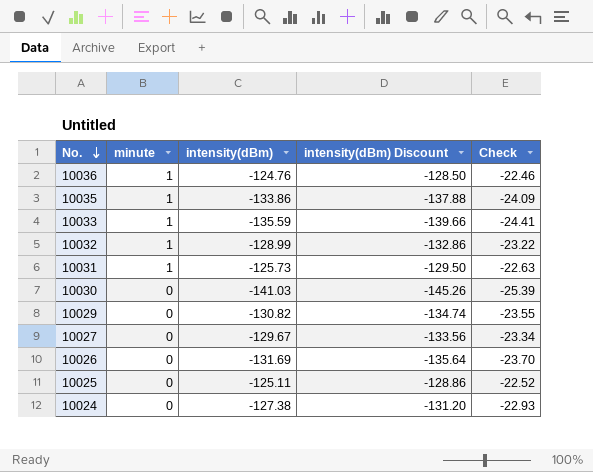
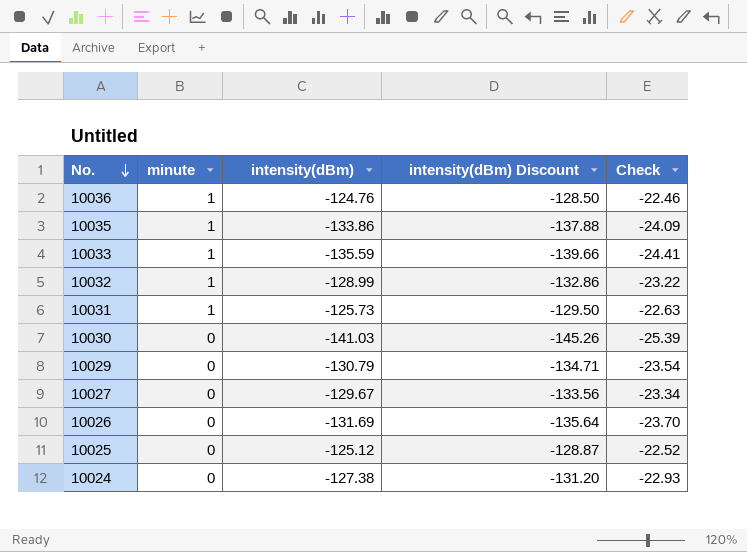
10029 | intensity(dBm): -130.82 -> -130.79
10029 | intensity(dBm) Discount: -134.74 -> -134.71
10029 | Check: -23.55 -> -23.54
10025 | intensity(dBm): -125.11 -> -125.12
10025 | intensity(dBm) Discount: -128.86 -> -128.87

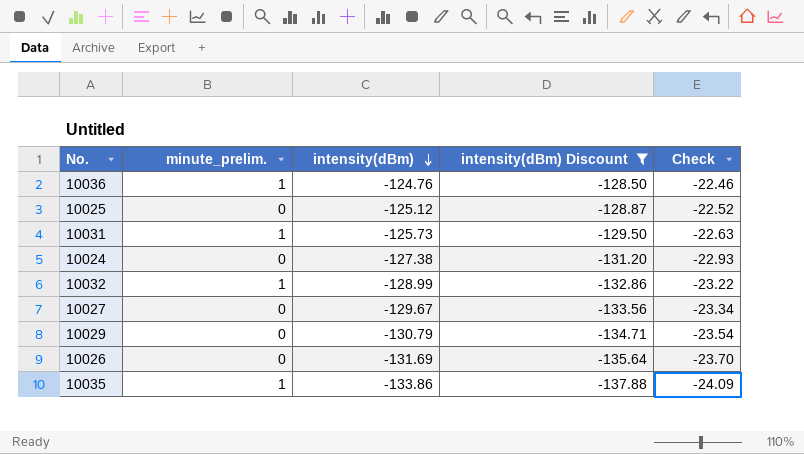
filter: none -> intensity(dBm) Discount >= -137.88
row order: No. descending -> intensity(dBm) descending
column name: minute -> minute_prelim.

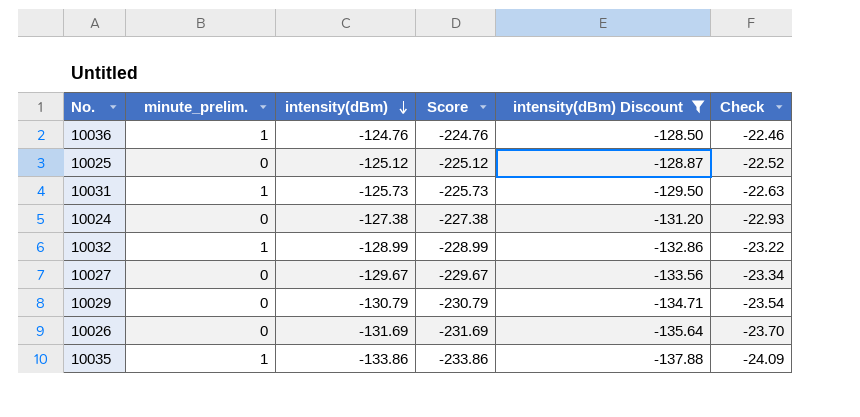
column Score | formula: none -> [intensity(dBm)] - 100

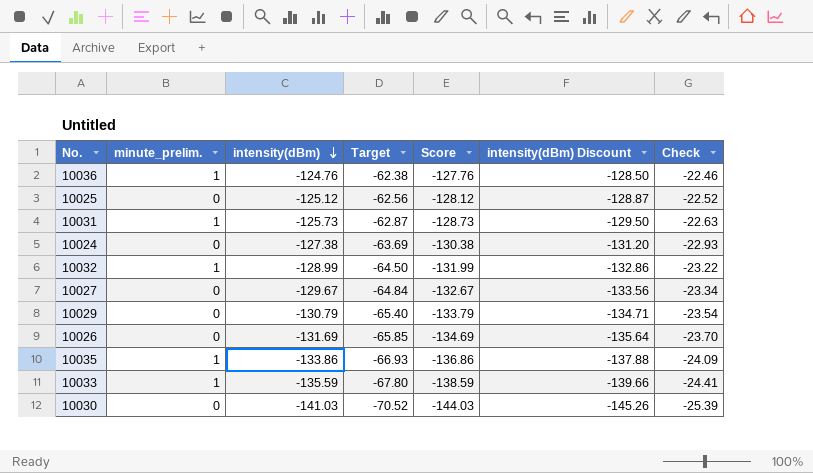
filter: intensity(dBm) Discount >= -137.88 -> none
column Target | formula: none -> [intensity(dBm)] * 0.5
column Score | formula: [intensity(dBm)] - 100 -> [intensity(dBm)] - 3

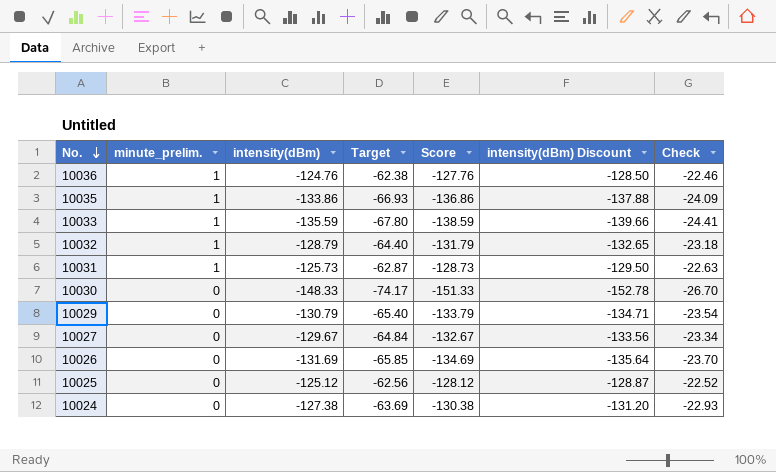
row order: intensity(dBm) descending -> No. descending
10032 | intensity(dBm): -128.99 -> -128.79
10032 | Target: -64.50 -> -64.40
10032 | Score: -131.99 -> -131.79
10032 | intensity(dBm) Discount: -132.86 -> -132.65
10032 | Check: -23.22 -> -23.18
10030 | intensity(dBm): -141.03 -> -148.33
10030 | Target: -70.52 -> -74.17
10030 | Score: -144.03 -> -151.33
10030 | intensity(dBm) Discount: -145.26 -> -152.78
10030 | Check: -25.39 -> -26.70

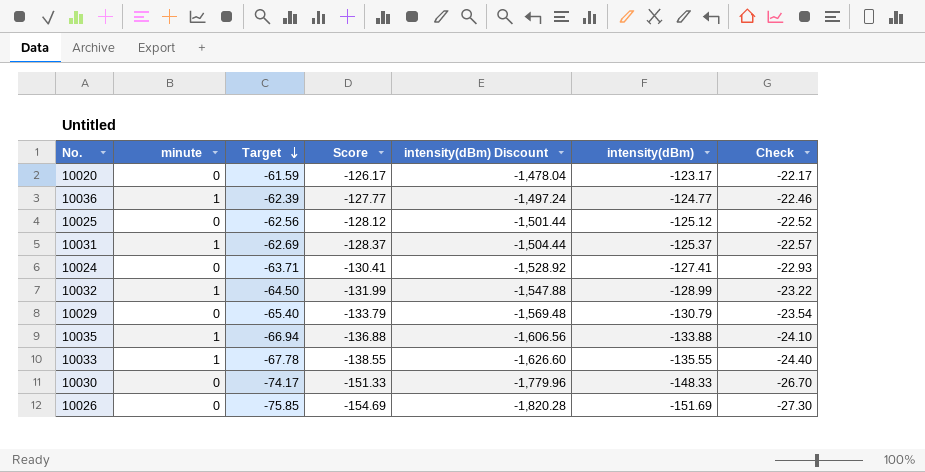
row order: No. descending -> Target descending
column name: minute_prelim. -> minute
column intensity(dBm) Discount | formula: [intensity(dBm)] * 1.03 -> [intensity(dBm)] * 12
column intensity(dBm) | position: 3 -> 6
row 10027: 0 | -129.67 | -64.84 | -132.67 | -133.56 | -23.34 -> none
row 10020: none -> 0 | -61.59 | -126.17 | -1,478.04 | -123.17 | -22.17
10036 | Target: -62.38 -> -62.39
10036 | Score: -127.76 -> -127.77
10036 | intensity(dBm): -124.76 -> -124.77
10031 | Target: -62.87 -> -62.69
10031 | Score: -128.73 -> -128.37
10031 | intensity(dBm): -125.73 -> -125.37
10031 | Check: -22.63 -> -22.57
10024 | Target: -63.69 -> -63.71
10024 | Score: -130.38 -> -130.41
10024 | intensity(dBm): -127.38 -> -127.41
10032 | Target: -64.40 -> -64.50
10032 | Score: -131.79 -> -131.99
10032 | intensity(dBm): -128.79 -> -128.99
10032 | Check: -23.18 -> -23.22
10035 | Target: -66.93 -> -66.94
10035 | Score: -136.86 -> -136.88
10035 | intensity(dBm): -133.86 -> -133.88
10035 | Check: -24.09 -> -24.10
10033 | Target: -67.80 -> -67.78
10033 | Score: -138.59 -> -138.55
10033 | intensity(dBm): -135.59 -> -135.55
10033 | Check: -24.41 -> -24.40
10026 | Target: -65.85 -> -75.85
10026 | Score: -134.69 -> -154.69
10026 | intensity(dBm): -131.69 -> -151.69
10026 | Check: -23.70 -> -27.30

